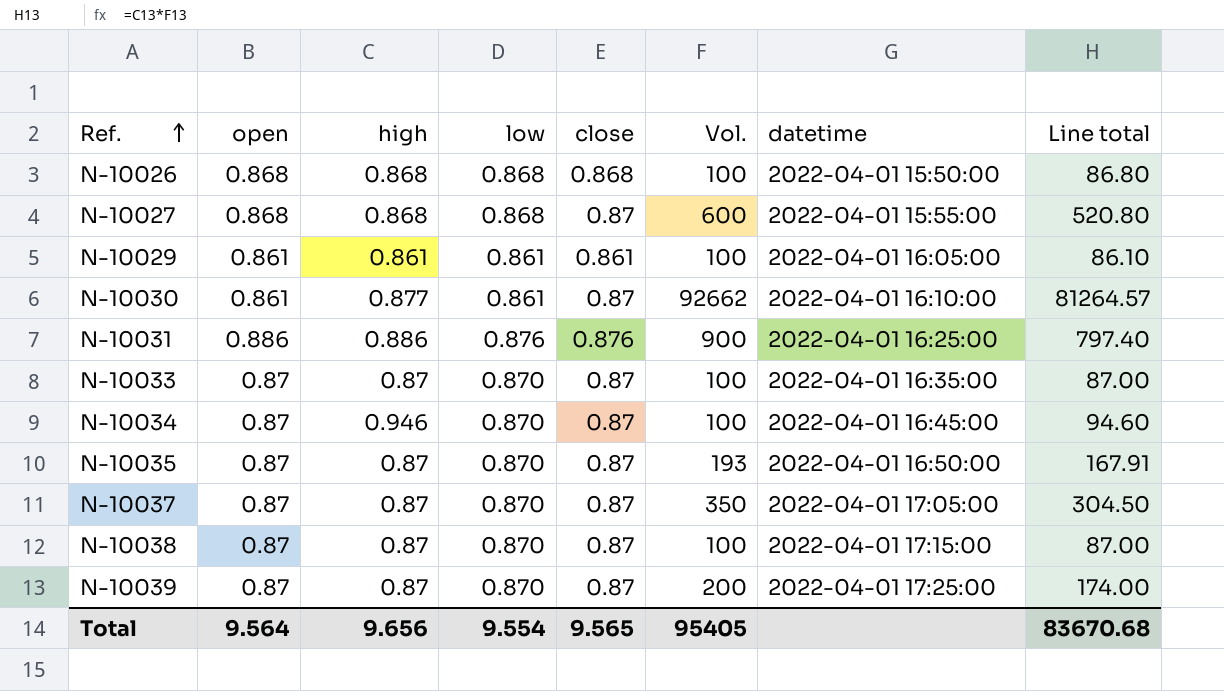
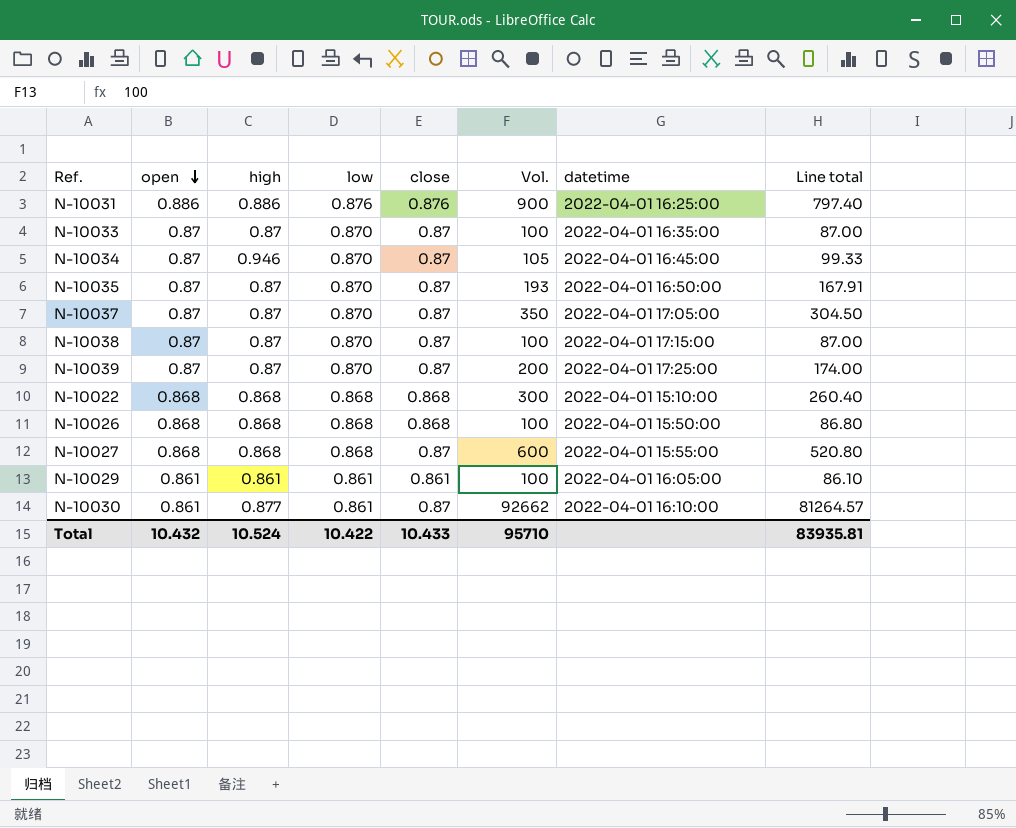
row order: Ref. ascending -> open descending
N-10034 | Vol.: 100 -> 105
N-10034 | Line total: 94.60 -> 99.33
row N-10022: none -> 0.868 | 0.868 | 0.868 | 0.868 | 300 | 2022-04-01 15:10:00 | 260.40
Total | open: 9.564 -> 10.432
Total | high: 9.656 -> 10.524
Total | low: 9.554 -> 10.422
Total | close: 9.565 -> 10.433
Total | Vol.: 95405 -> 95710
Total | Line total: 83670.68 -> 83935.81

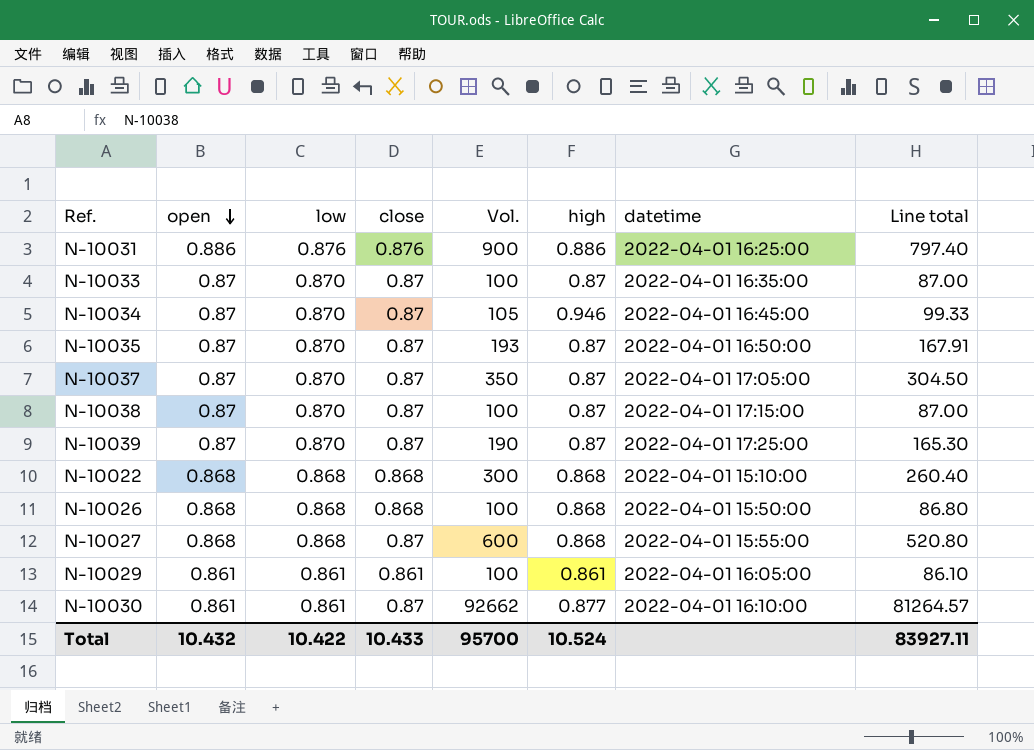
column high | position: 3 -> 6
N-10039 | Vol.: 200 -> 190
N-10039 | Line total: 174.00 -> 165.30
Total | Vol.: 95710 -> 95700
Total | Line total: 83935.81 -> 83927.11

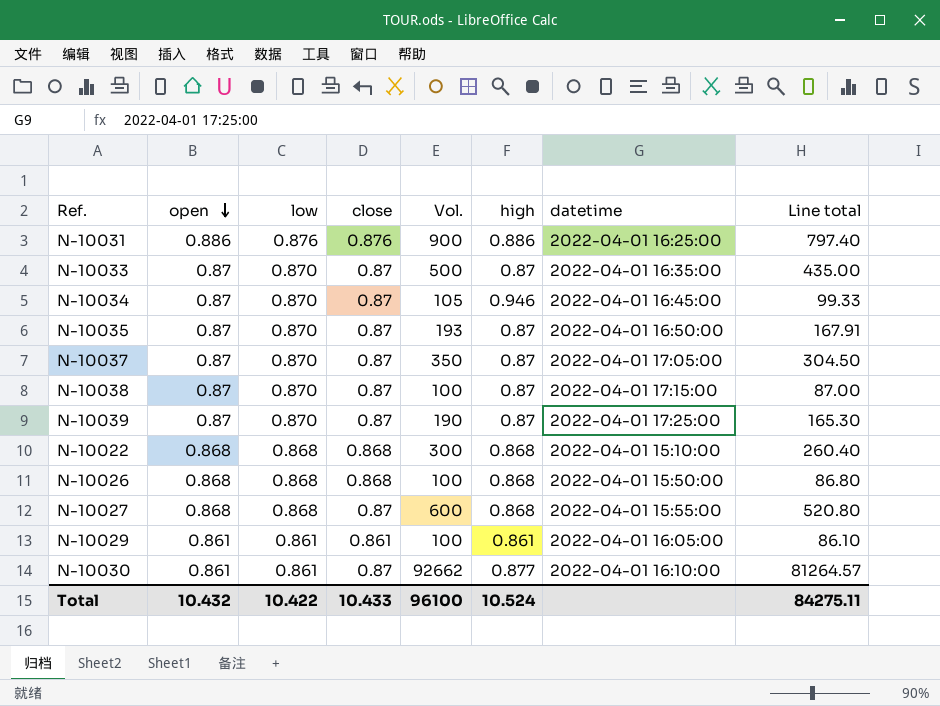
N-10033 | Vol.: 100 -> 500
N-10033 | Line total: 87.00 -> 435.00
Total | Vol.: 95700 -> 96100
Total | Line total: 83927.11 -> 84275.11

